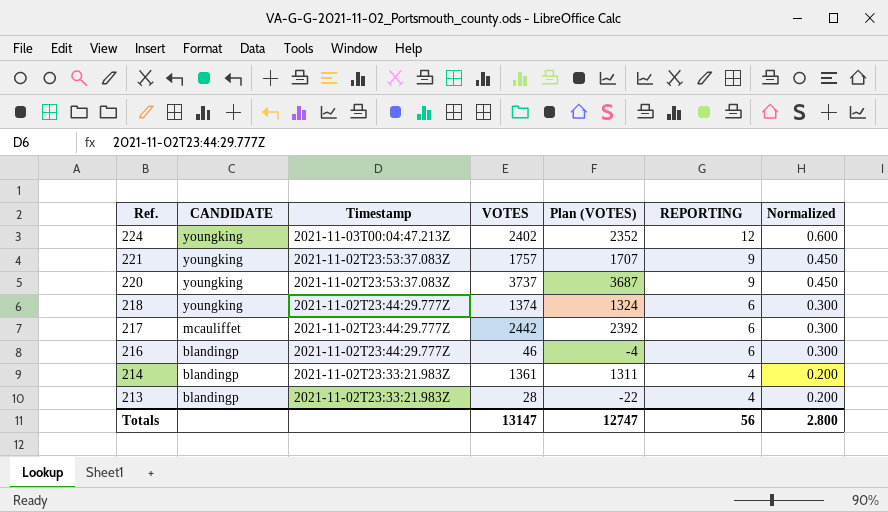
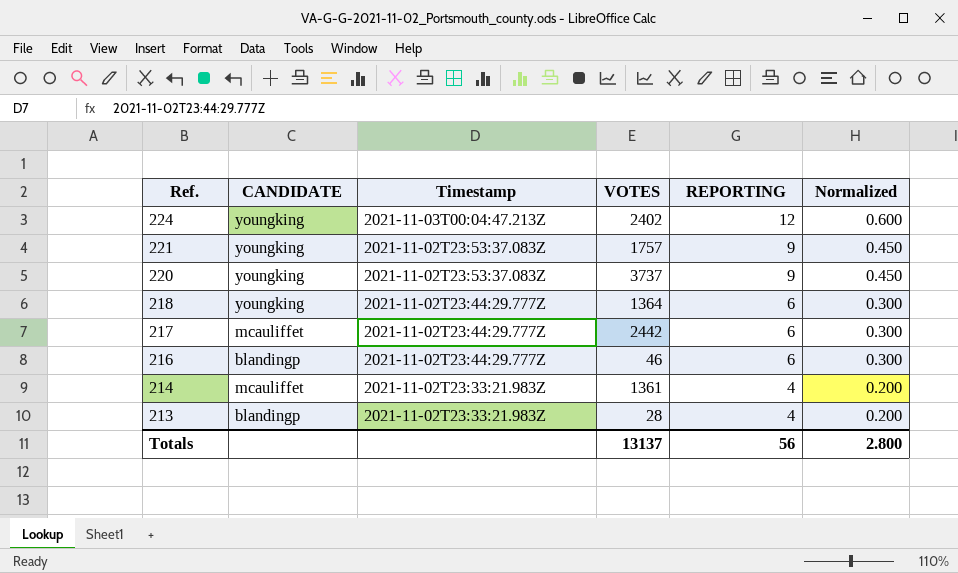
column Plan (VOTES) | formula: [VOTES] - 50 -> none
218 | VOTES: 1374 -> 1364
214 | CANDIDATE: blandingp -> mcauliffet
Totals | VOTES: 13147 -> 13137

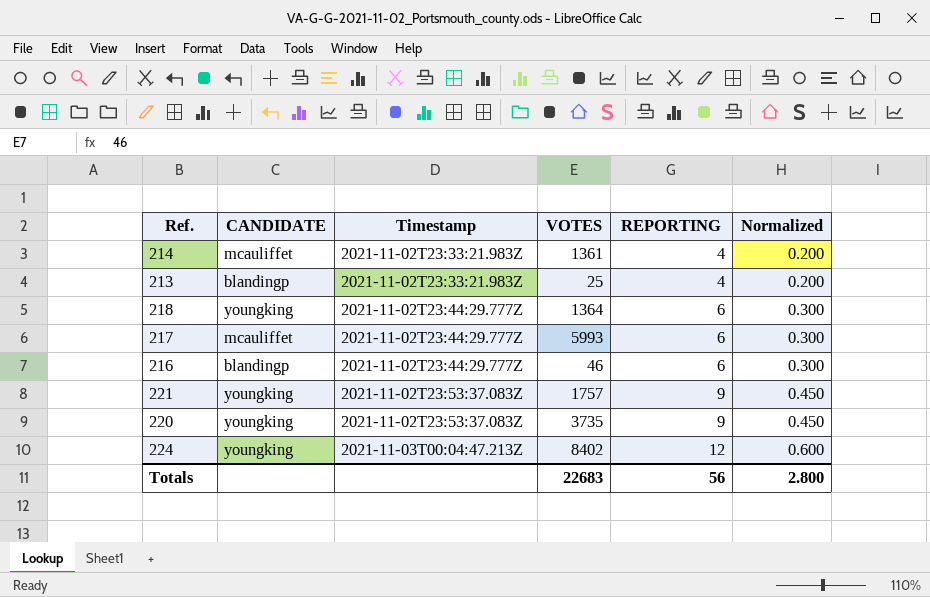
row order: Ref. descending -> Timestamp ascending
213 | VOTES: 28 -> 25
217 | VOTES: 2442 -> 5993
220 | VOTES: 3737 -> 3735
224 | VOTES: 2402 -> 8402
Totals | VOTES: 13137 -> 22683

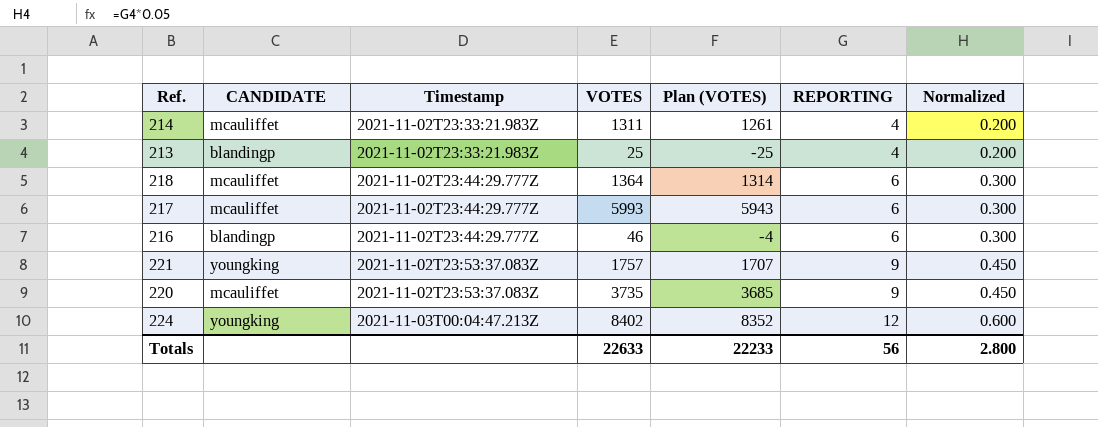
column Plan (VOTES) | formula: none -> [VOTES] - 50
214 | VOTES: 1361 -> 1311
218 | CANDIDATE: youngking -> mcauliffet
220 | CANDIDATE: youngking -> mcauliffet
Totals | VOTES: 22683 -> 22633

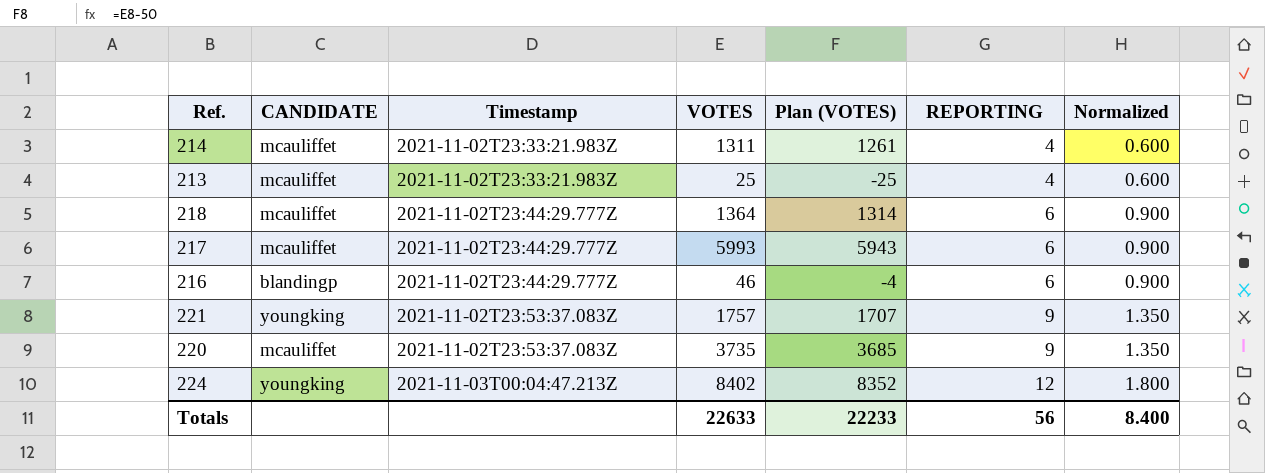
column Normalized | formula: [REPORTING] * 0.05 -> [REPORTING] * 0.15
213 | CANDIDATE: blandingp -> mcauliffet
Totals | Normalized: 2.800 -> 8.400

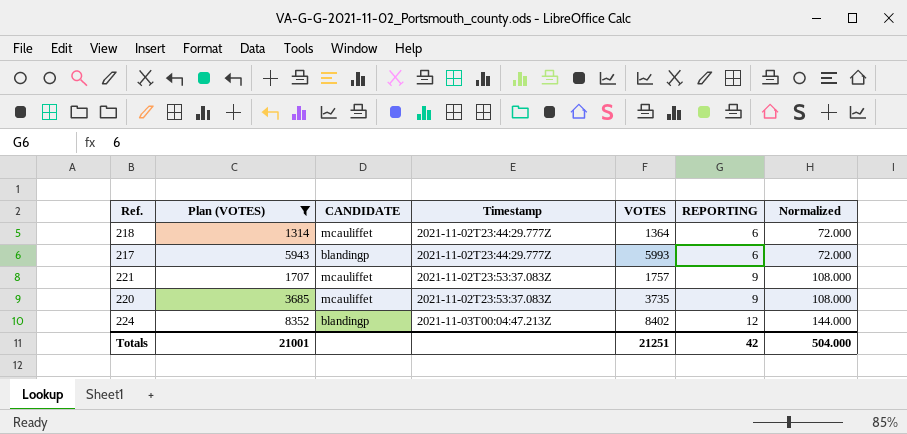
filter: none -> Plan (VOTES) >= 1314
column Plan (VOTES) | position: 5 -> 2
column Normalized | formula: [REPORTING] * 0.15 -> [REPORTING] * 12
217 | CANDIDATE: mcauliffet -> blandingp
221 | CANDIDATE: youngking -> mcauliffet
224 | CANDIDATE: youngking -> blandingp
Totals | Plan (VOTES): 22233 -> 21001
Totals | VOTES: 22633 -> 21251
Totals | REPORTING: 56 -> 42
Totals | Normalized: 8.400 -> 504.000

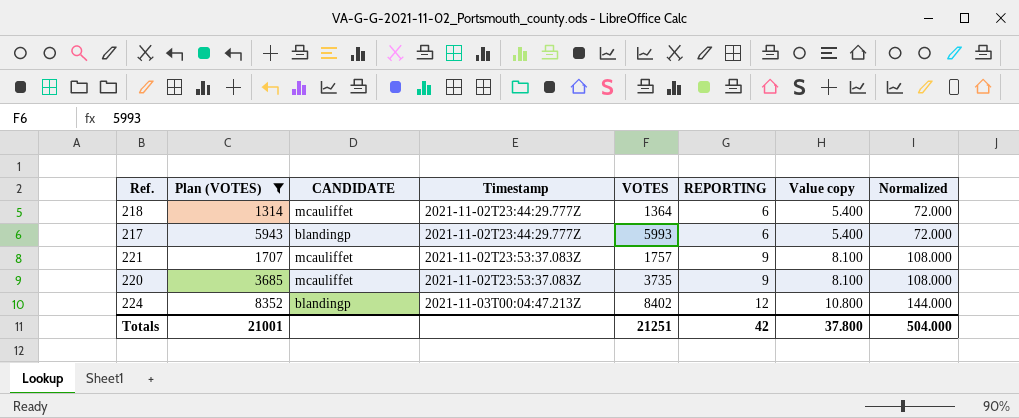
column Value copy | formula: none -> [REPORTING] * 0.9

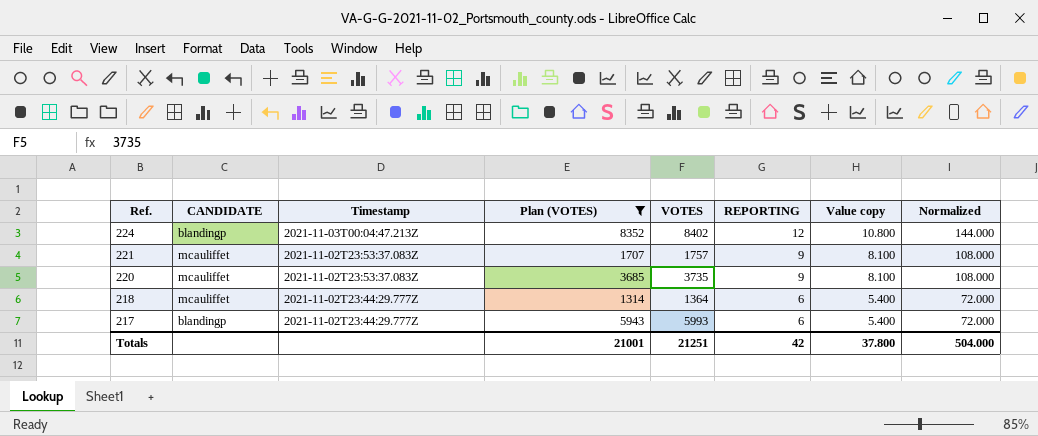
row order: Timestamp ascending -> Ref. descending
column Plan (VOTES) | position: 2 -> 4

